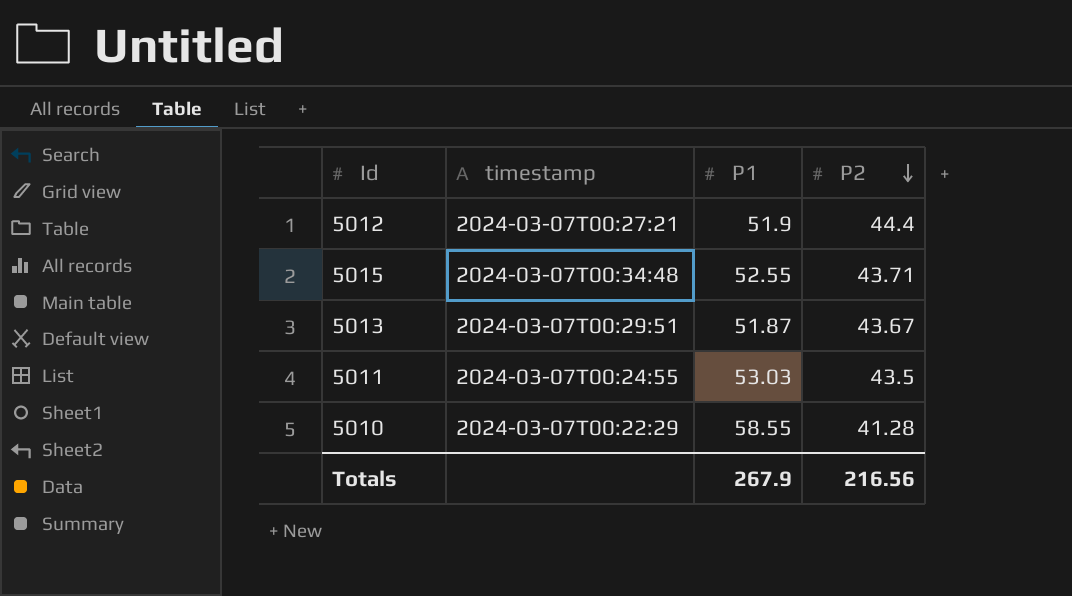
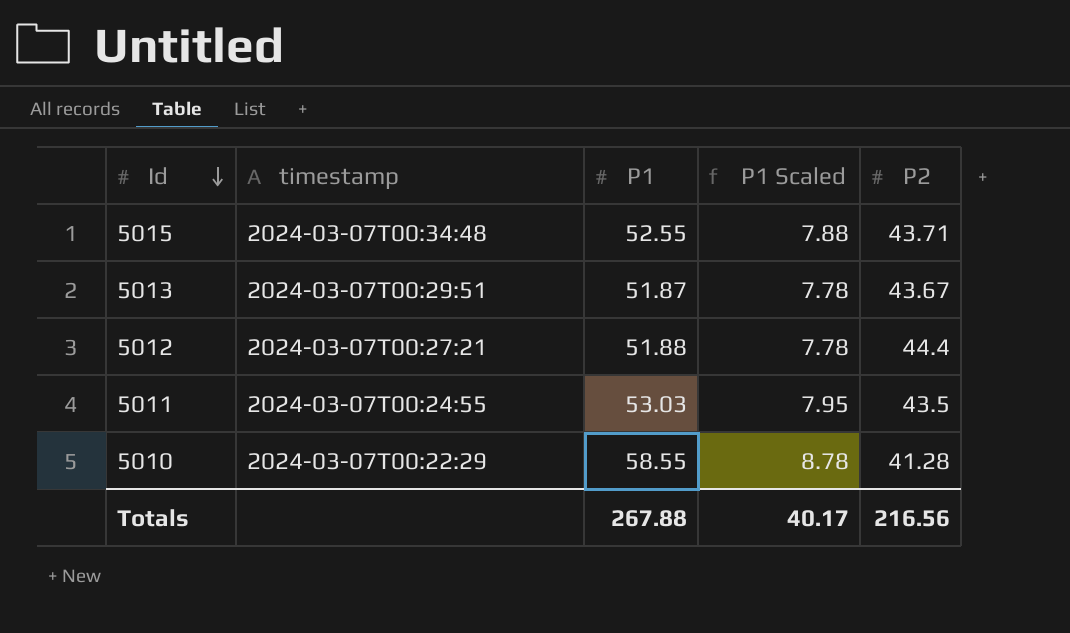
row order: P2 descending -> Id descending
column P1 Scaled | formula: none -> [P1] * 0.15
5012 | P1: 51.9 -> 51.88
Totals | P1: 267.9 -> 267.88

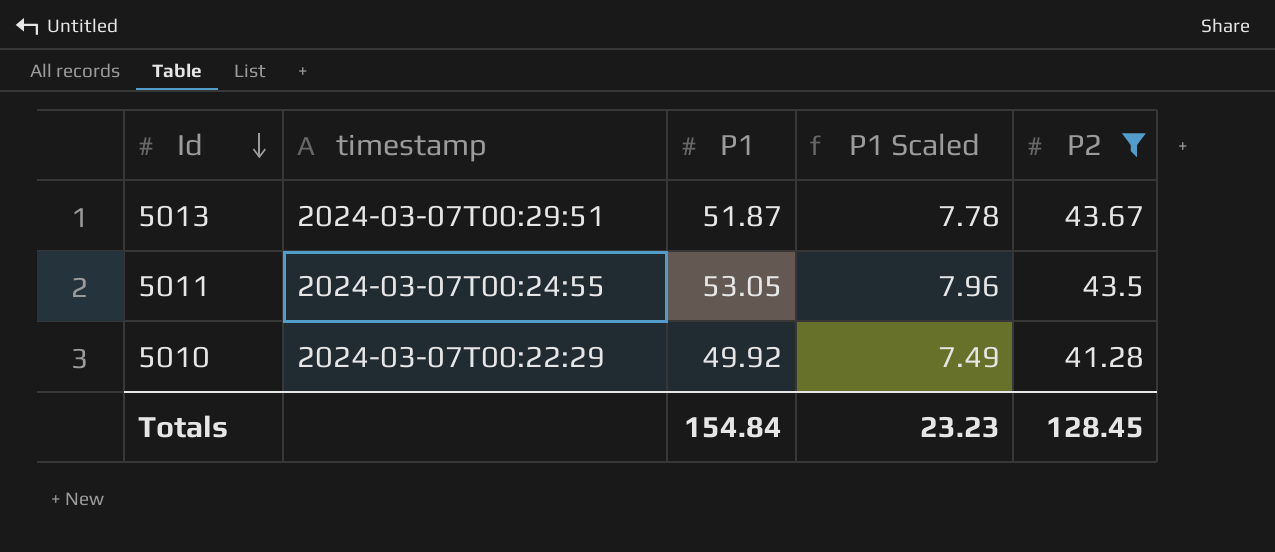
filter: none -> P2 <= 43.67
5011 | P1: 53.03 -> 53.05
5011 | P1 Scaled: 7.95 -> 7.96
5010 | P1: 58.55 -> 49.92
5010 | P1 Scaled: 8.78 -> 7.49
Totals | P1: 267.88 -> 154.84
Totals | P1 Scaled: 40.17 -> 23.23
Totals | P2: 216.56 -> 128.45

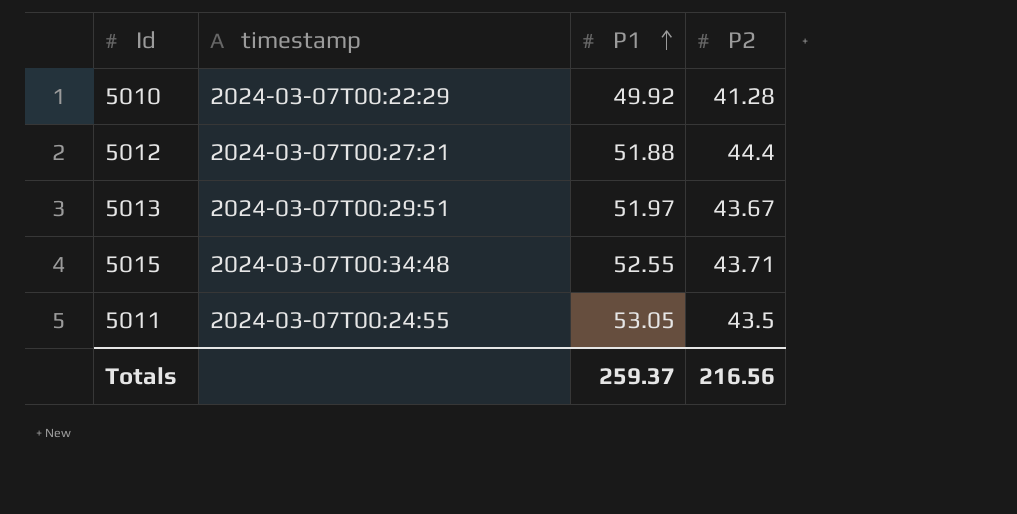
filter: P2 <= 43.67 -> none
row order: Id descending -> P1 ascending
column P1 Scaled | formula: [P1] * 0.15 -> none
5013 | P1: 51.87 -> 51.97
Totals | P1: 154.84 -> 259.37
Totals | P2: 128.45 -> 216.56

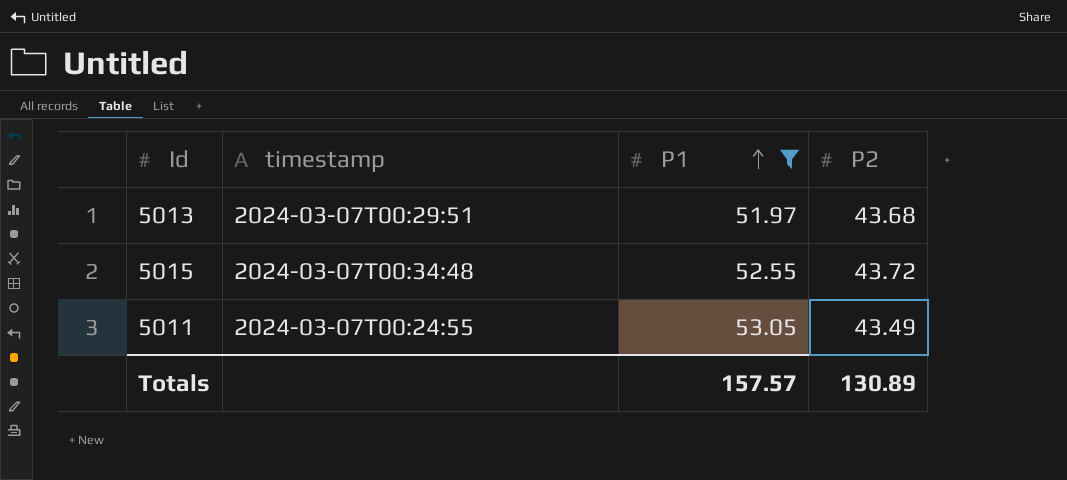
filter: none -> P1 >= 51.97
5013 | P2: 43.67 -> 43.68
5015 | P2: 43.71 -> 43.72
5011 | P2: 43.5 -> 43.49
Totals | P1: 259.37 -> 157.57
Totals | P2: 216.56 -> 130.89

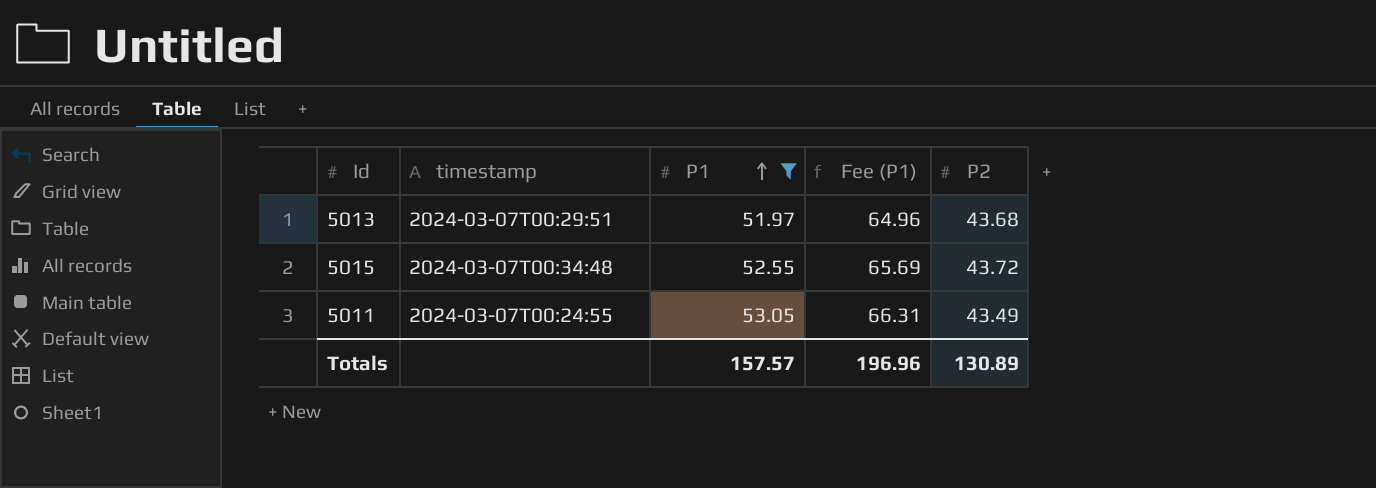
column Fee (P1) | formula: none -> [P1] * 1.25

